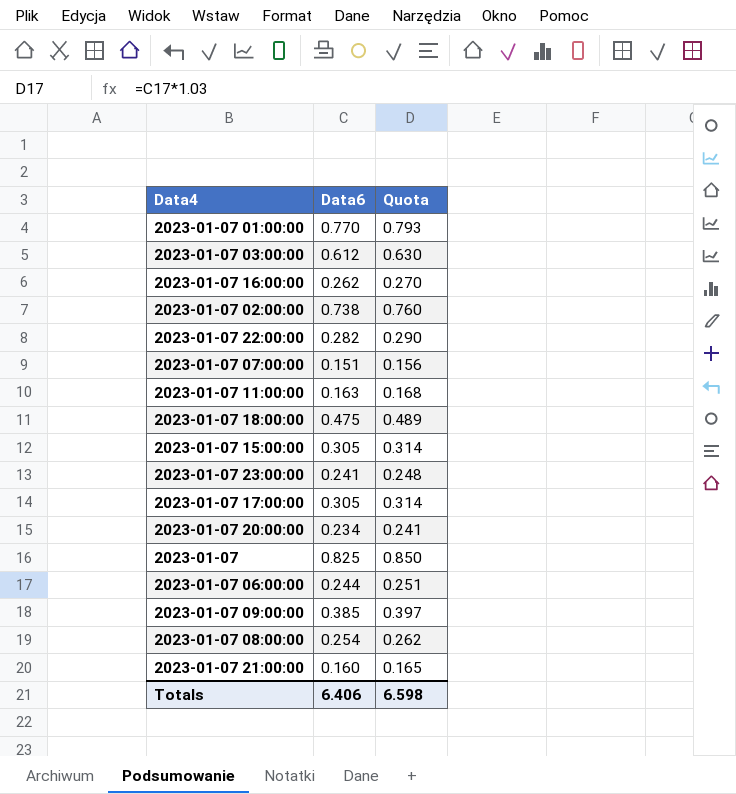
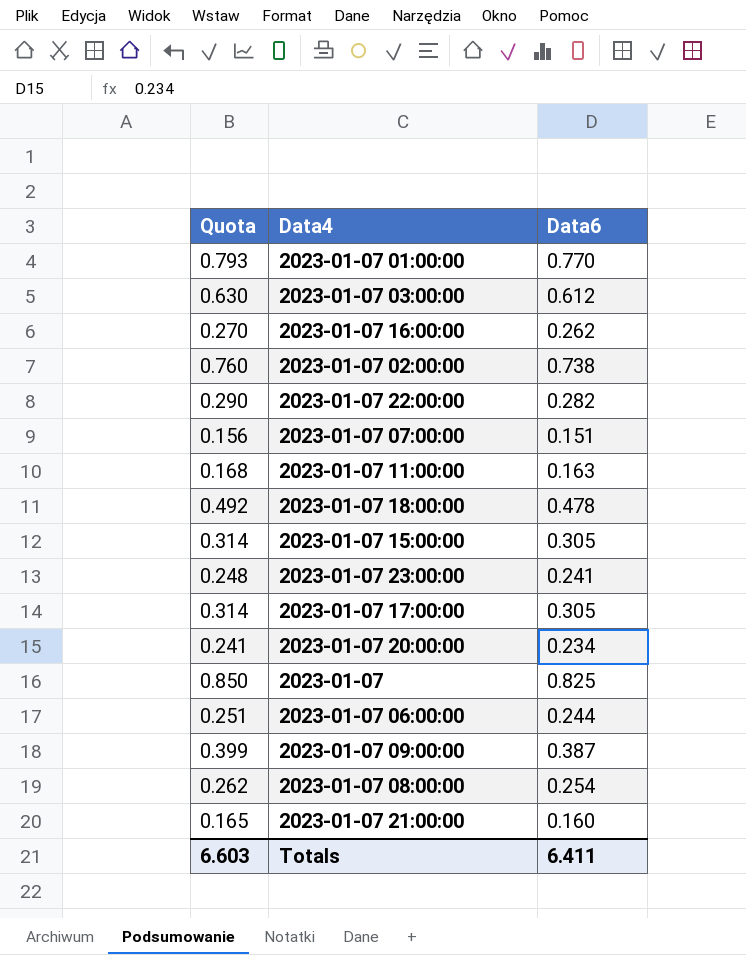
column Quota | position: 3 -> 1
2023-01-07 18:00:00 | Quota: 0.489 -> 0.492
2023-01-07 18:00:00 | Data6: 0.475 -> 0.478
2023-01-07 09:00:00 | Quota: 0.397 -> 0.399
2023-01-07 09:00:00 | Data6: 0.385 -> 0.387
Totals | Quota: 6.598 -> 6.603
Totals | Data6: 6.406 -> 6.411

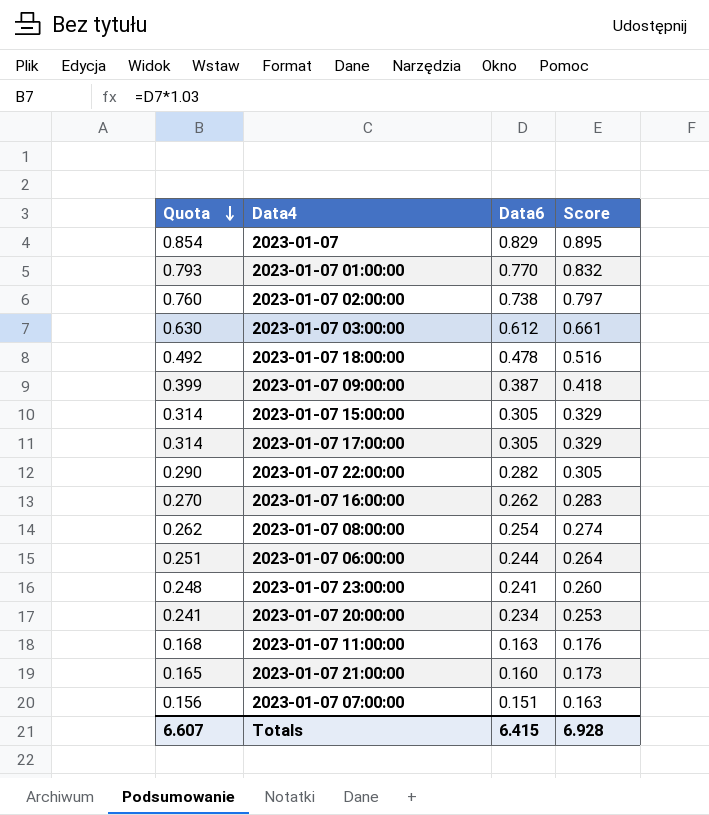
row order: none -> Quota descending
column Score | formula: none -> [Data6] * 1.08
2023-01-07 | Quota: 0.850 -> 0.854
2023-01-07 | Data6: 0.825 -> 0.829
Totals | Quota: 6.603 -> 6.607
Totals | Data6: 6.411 -> 6.415

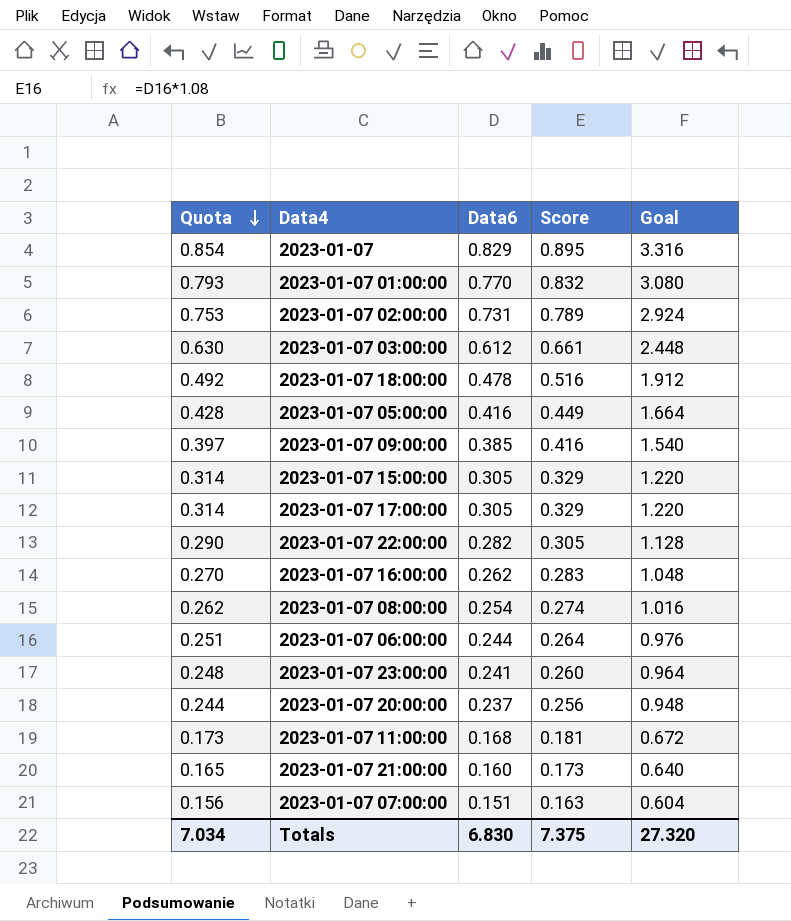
column Goal | formula: none -> [Data6] * 4
2023-01-07 02:00:00 | Quota: 0.760 -> 0.753
2023-01-07 02:00:00 | Data6: 0.738 -> 0.731
2023-01-07 02:00:00 | Score: 0.797 -> 0.789
row 2023-01-07 05:00:00: none -> 0.428 | 0.416 | 0.449 | 1.664
2023-01-07 09:00:00 | Quota: 0.399 -> 0.397
2023-01-07 09:00:00 | Data6: 0.387 -> 0.385
2023-01-07 09:00:00 | Score: 0.418 -> 0.416
2023-01-07 20:00:00 | Quota: 0.241 -> 0.244
2023-01-07 20:00:00 | Data6: 0.234 -> 0.237
2023-01-07 20:00:00 | Score: 0.253 -> 0.256
2023-01-07 11:00:00 | Quota: 0.168 -> 0.173
2023-01-07 11:00:00 | Data6: 0.163 -> 0.168
2023-01-07 11:00:00 | Score: 0.176 -> 0.181
Totals | Quota: 6.607 -> 7.034
Totals | Data6: 6.415 -> 6.830
Totals | Score: 6.928 -> 7.375

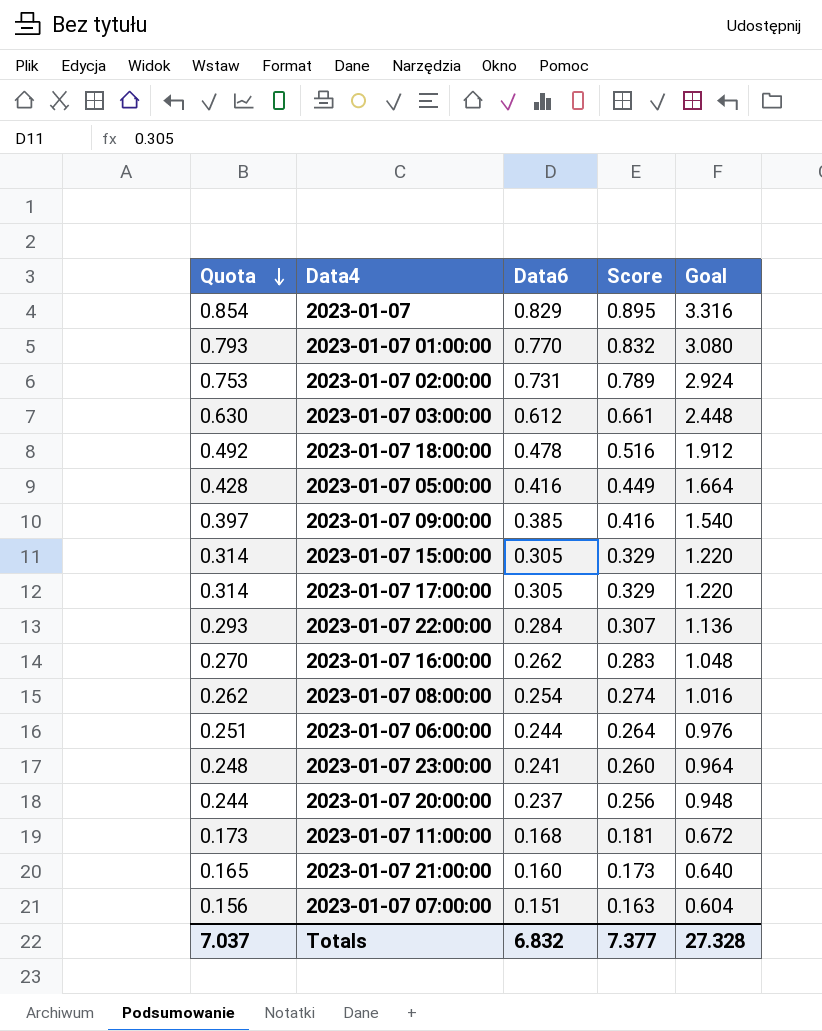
2023-01-07 22:00:00 | Quota: 0.290 -> 0.293
2023-01-07 22:00:00 | Data6: 0.282 -> 0.284
2023-01-07 22:00:00 | Score: 0.305 -> 0.307
2023-01-07 22:00:00 | Goal: 1.128 -> 1.136
Totals | Quota: 7.034 -> 7.037
Totals | Data6: 6.830 -> 6.832
Totals | Score: 7.375 -> 7.377
Totals | Goal: 27.320 -> 27.328

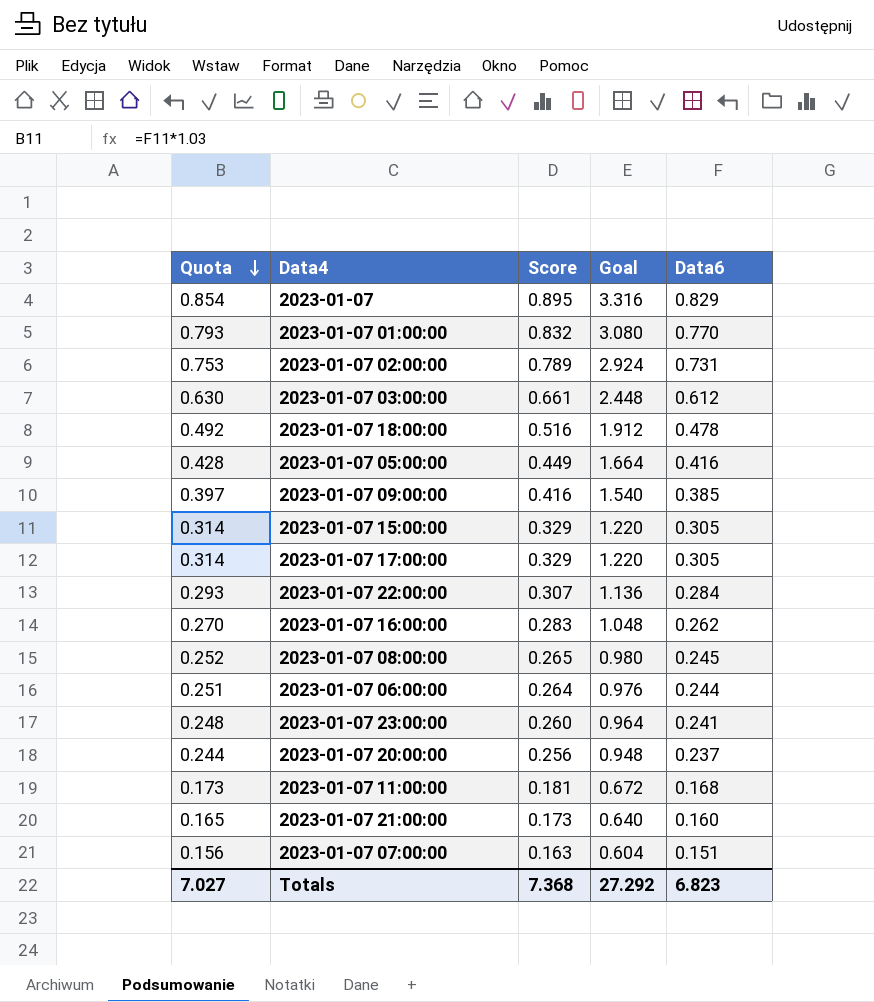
column Data6 | position: 3 -> 5
2023-01-07 08:00:00 | Quota: 0.262 -> 0.252
2023-01-07 08:00:00 | Score: 0.274 -> 0.265
2023-01-07 08:00:00 | Goal: 1.016 -> 0.980
2023-01-07 08:00:00 | Data6: 0.254 -> 0.245
Totals | Quota: 7.037 -> 7.027
Totals | Score: 7.377 -> 7.368
Totals | Goal: 27.328 -> 27.292
Totals | Data6: 6.832 -> 6.823

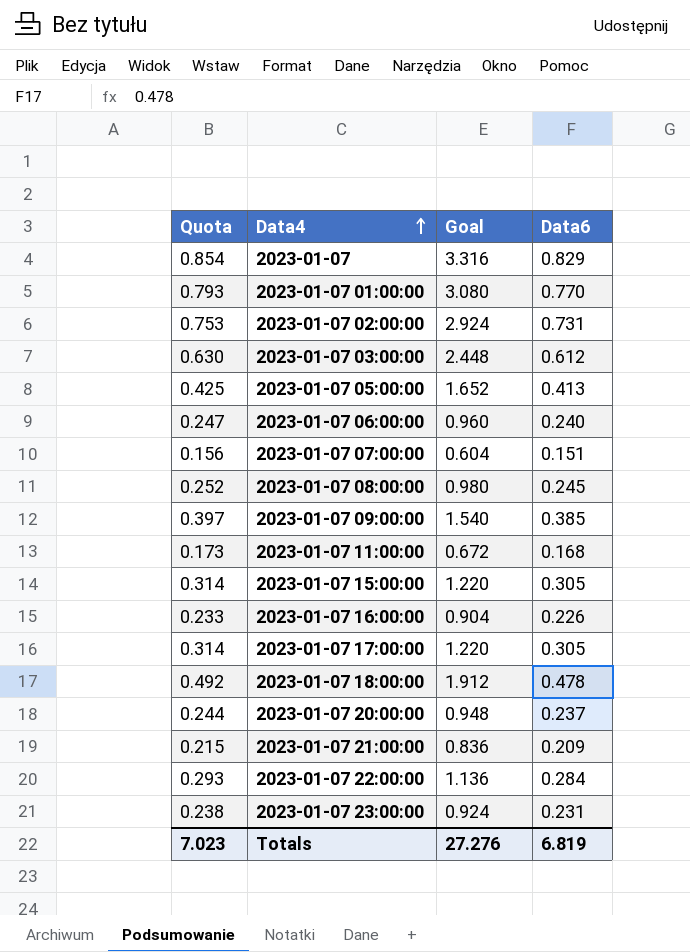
row order: Quota descending -> Data4 ascending
column Score | formula: [Data6] * 1.08 -> none
2023-01-07 05:00:00 | Quota: 0.428 -> 0.425
2023-01-07 05:00:00 | Goal: 1.664 -> 1.652
2023-01-07 05:00:00 | Data6: 0.416 -> 0.413
2023-01-07 06:00:00 | Quota: 0.251 -> 0.247
2023-01-07 06:00:00 | Goal: 0.976 -> 0.960
2023-01-07 06:00:00 | Data6: 0.244 -> 0.240
2023-01-07 16:00:00 | Quota: 0.270 -> 0.233
2023-01-07 16:00:00 | Goal: 1.048 -> 0.904
2023-01-07 16:00:00 | Data6: 0.262 -> 0.226
2023-01-07 21:00:00 | Quota: 0.165 -> 0.215
2023-01-07 21:00:00 | Goal: 0.640 -> 0.836
2023-01-07 21:00:00 | Data6: 0.160 -> 0.209
2023-01-07 23:00:00 | Quota: 0.248 -> 0.238
2023-01-07 23:00:00 | Goal: 0.964 -> 0.924
2023-01-07 23:00:00 | Data6: 0.241 -> 0.231
Totals | Quota: 7.027 -> 7.023
Totals | Goal: 27.292 -> 27.276
Totals | Data6: 6.823 -> 6.819

